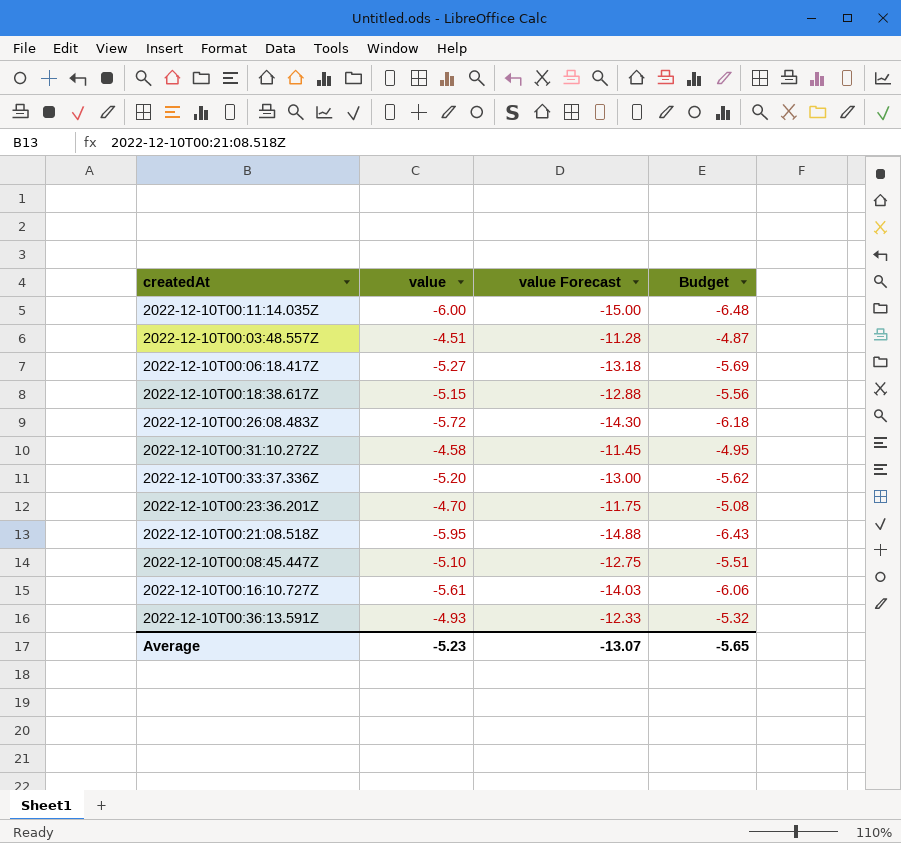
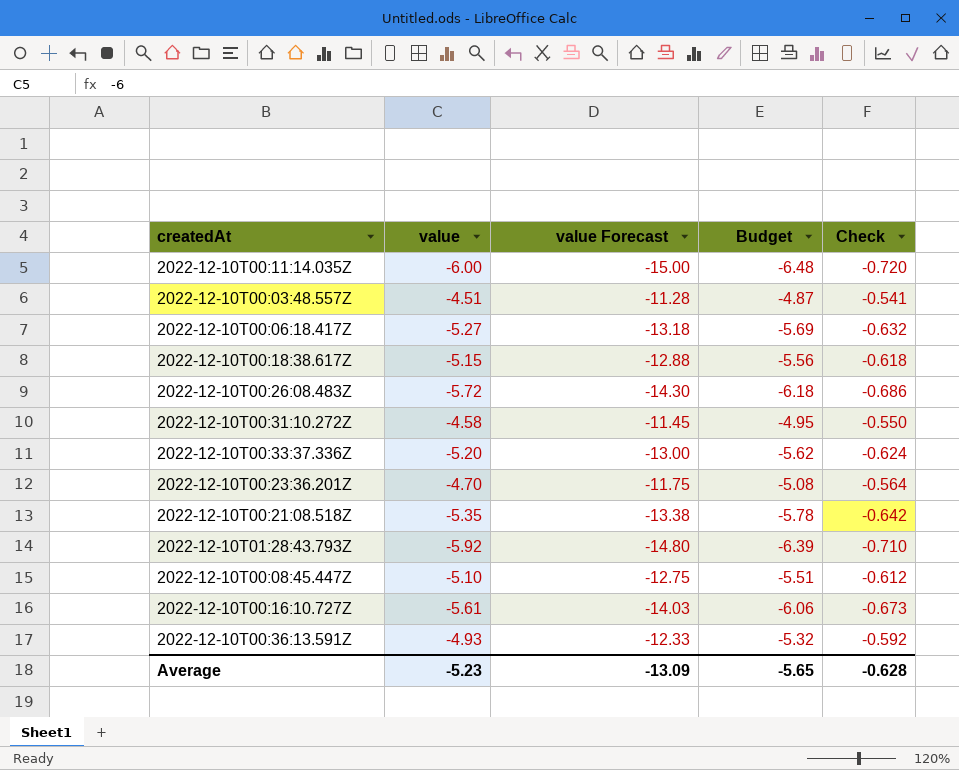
column Check | formula: none -> [value] * 0.12
2022-12-10T00:21:08.518Z | value: -5.95 -> -5.35
2022-12-10T00:21:08.518Z | value Forecast: -14.88 -> -13.38
2022-12-10T00:21:08.518Z | Budget: -6.43 -> -5.78
row 2022-12-10T01:28:43.793Z: none -> -5.92 | -14.80 | -6.39 | -0.710
Average | value Forecast: -13.07 -> -13.09

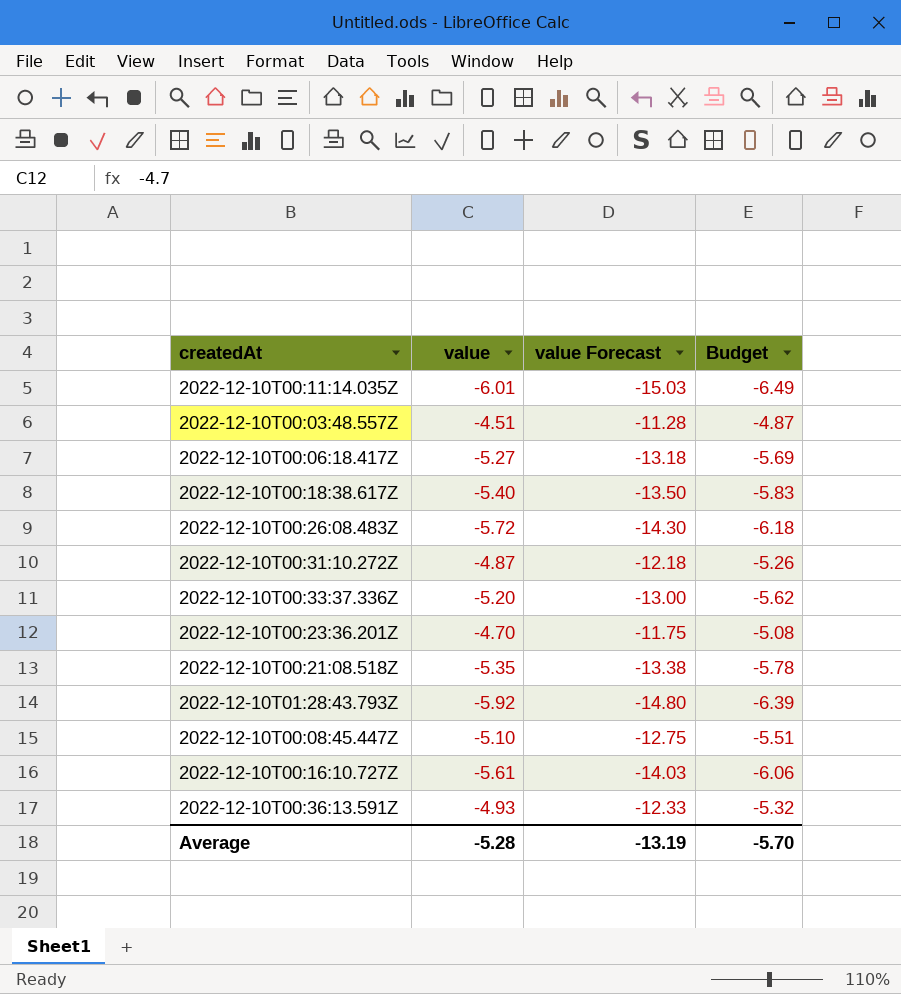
column Check | formula: [value] * 0.12 -> none
2022-12-10T00:11:14.035Z | value: -6.00 -> -6.01
2022-12-10T00:11:14.035Z | value Forecast: -15.00 -> -15.03
2022-12-10T00:11:14.035Z | Budget: -6.48 -> -6.49
2022-12-10T00:18:38.617Z | value: -5.15 -> -5.40
2022-12-10T00:18:38.617Z | value Forecast: -12.88 -> -13.50
2022-12-10T00:18:38.617Z | Budget: -5.56 -> -5.83
2022-12-10T00:31:10.272Z | value: -4.58 -> -4.87
2022-12-10T00:31:10.272Z | value Forecast: -11.45 -> -12.18
2022-12-10T00:31:10.272Z | Budget: -4.95 -> -5.26
Average | value: -5.23 -> -5.28
Average | value Forecast: -13.09 -> -13.19
Average | Budget: -5.65 -> -5.70

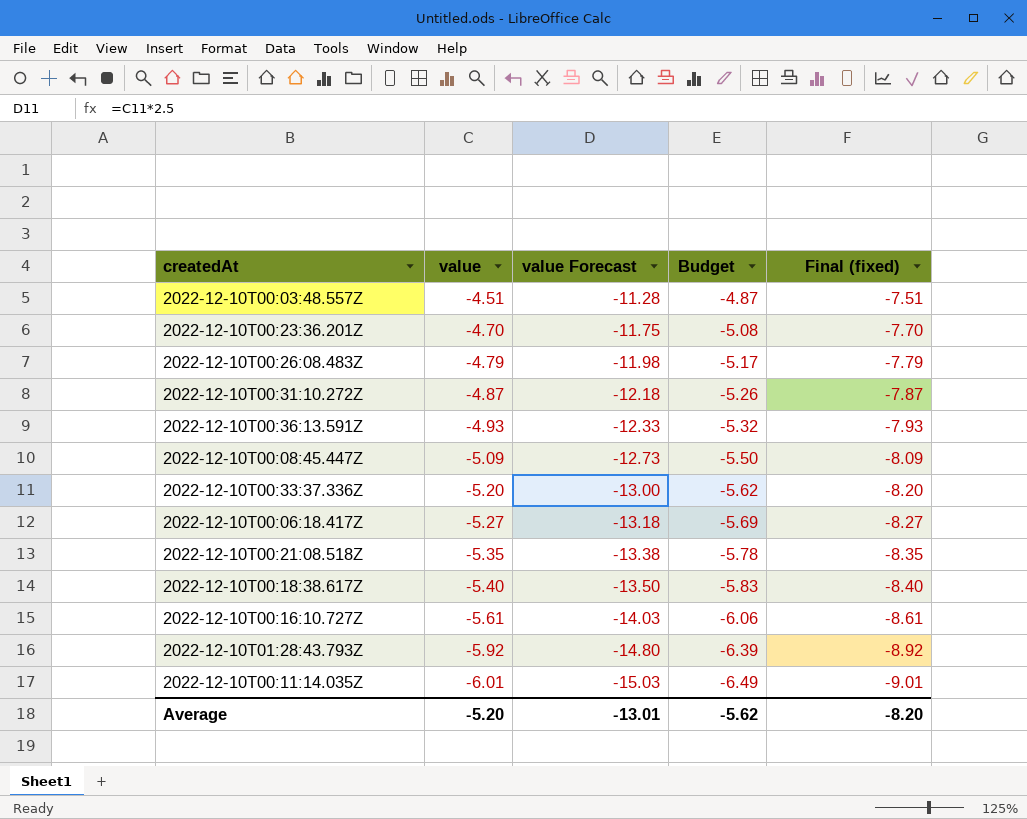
row order: none -> value descending
column Final (fixed) | formula: none -> [value] - 3
2022-12-10T00:26:08.483Z | value: -5.72 -> -4.79
2022-12-10T00:26:08.483Z | value Forecast: -14.30 -> -11.98
2022-12-10T00:26:08.483Z | Budget: -6.18 -> -5.17
2022-12-10T00:08:45.447Z | value: -5.10 -> -5.09
2022-12-10T00:08:45.447Z | value Forecast: -12.75 -> -12.73
2022-12-10T00:08:45.447Z | Budget: -5.51 -> -5.50
Average | value: -5.28 -> -5.20
Average | value Forecast: -13.19 -> -13.01
Average | Budget: -5.70 -> -5.62

